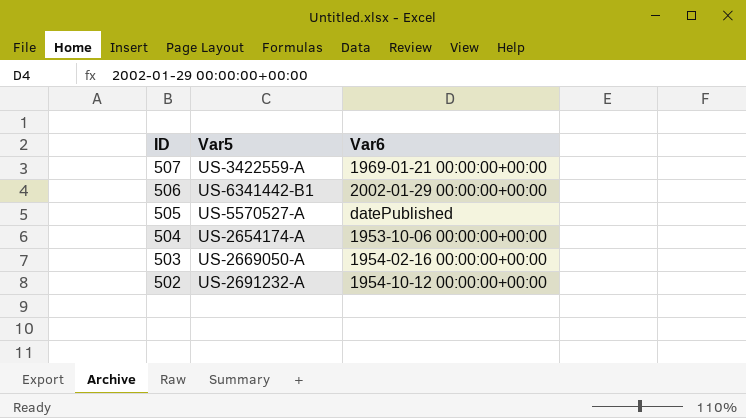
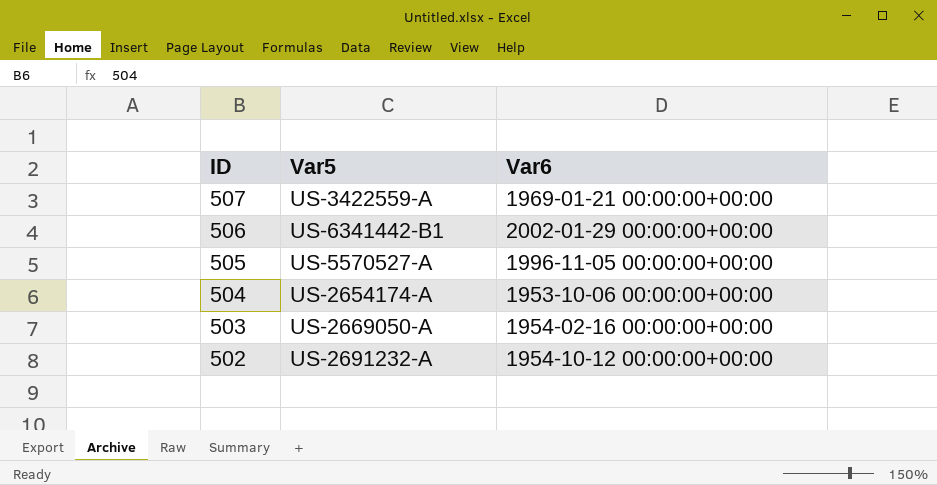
505 | Var6: datePublished -> 1996-11-05 00:00:00+00:00

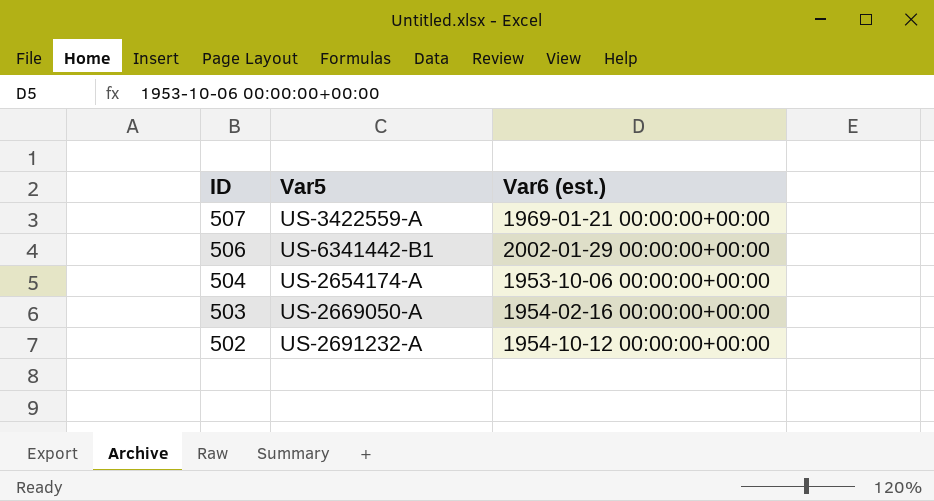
column name: Var6 -> Var6 (est.)
row 505: US-5570527-A | 1996-11-05 00:00:00+00:00 -> none

